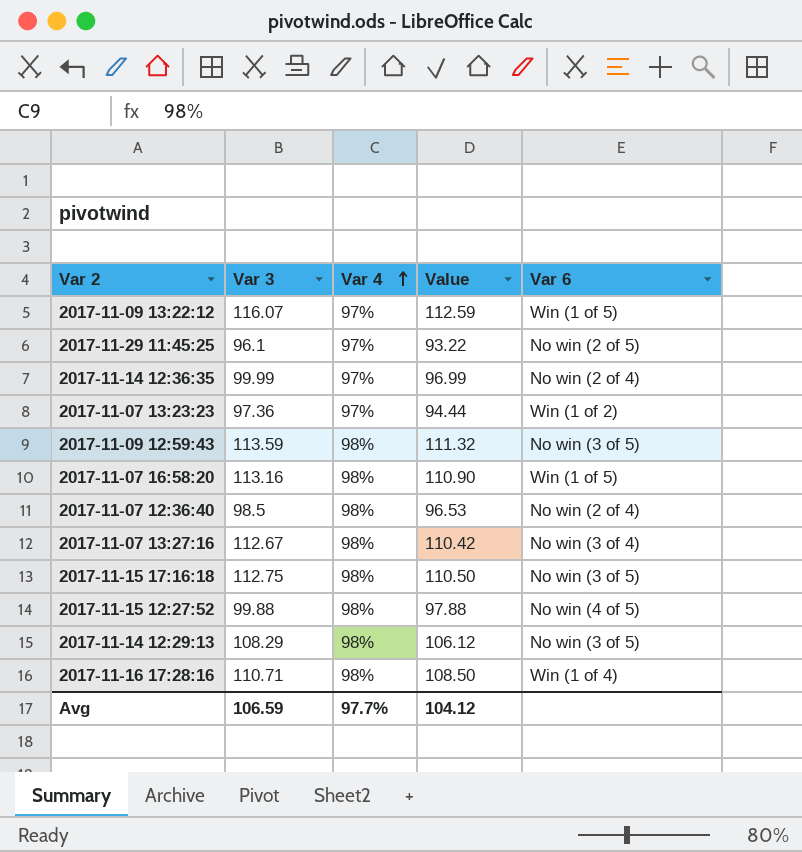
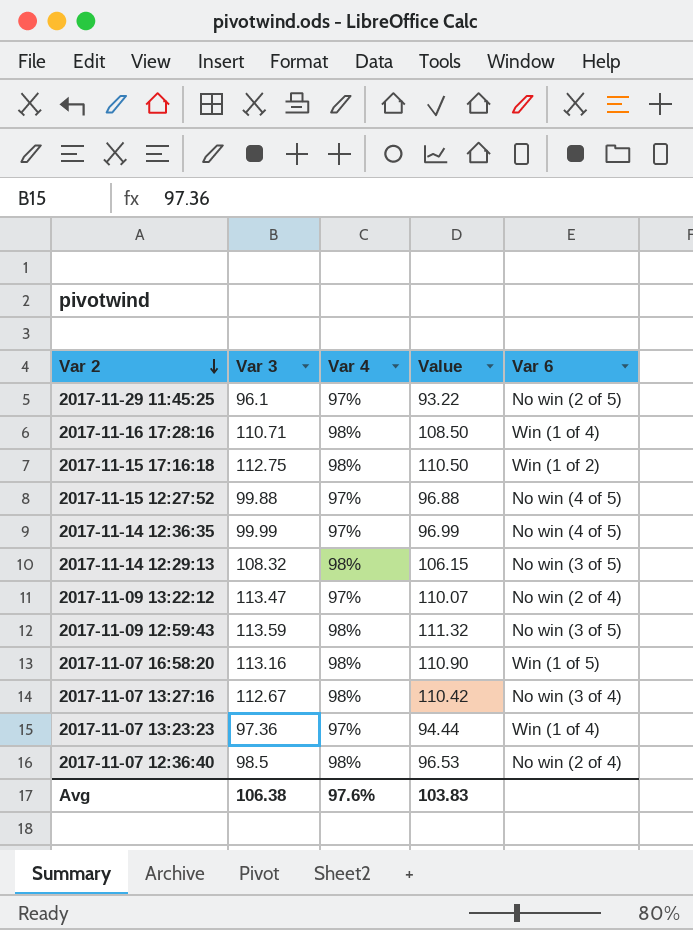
row order: Var 4 ascending -> Var 2 descending
2017-11-15 17:16:18 | Var 6: No win (3 of 5) -> Win (1 of 2)
2017-11-15 12:27:52 | Var 4: 98% -> 97%
2017-11-15 12:27:52 | Value: 97.88 -> 96.88
2017-11-14 12:36:35 | Var 6: No win (2 of 4) -> No win (4 of 5)
2017-11-14 12:29:13 | Var 3: 108.29 -> 108.32
2017-11-14 12:29:13 | Value: 106.12 -> 106.15
2017-11-09 13:22:12 | Var 3: 116.07 -> 113.47
2017-11-09 13:22:12 | Value: 112.59 -> 110.07
2017-11-09 13:22:12 | Var 6: Win (1 of 5) -> No win (2 of 4)
2017-11-07 13:23:23 | Var 6: Win (1 of 2) -> Win (1 of 4)
Avg | Var 3: 106.59 -> 106.38
Avg | Var 4: 97.7% -> 97.6%
Avg | Value: 104.12 -> 103.83

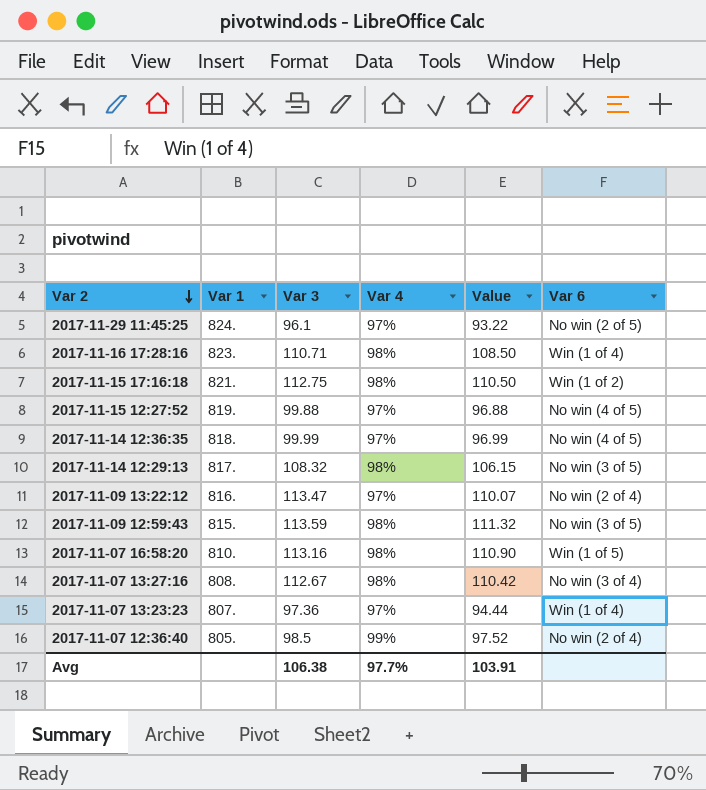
column Var 1 | position: none -> 2
2017-11-07 12:36:40 | Var 4: 98% -> 99%
2017-11-07 12:36:40 | Value: 96.53 -> 97.52
Avg | Var 4: 97.6% -> 97.7%
Avg | Value: 103.83 -> 103.91

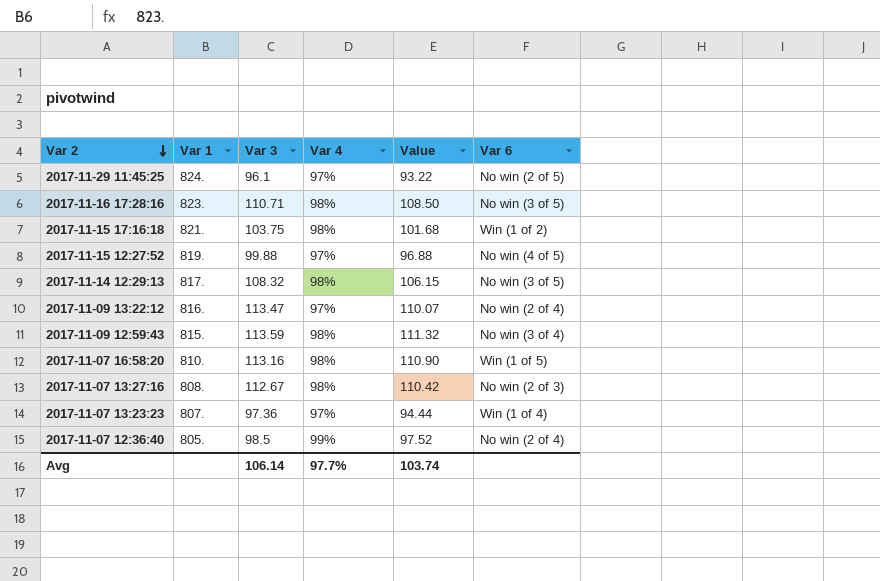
row 2017-11-14 12:36:35: 818. | 99.99 | 97% | 96.99 | No win (4 of 5) -> none
2017-11-16 17:28:16 | Var 6: Win (1 of 4) -> No win (3 of 5)
2017-11-15 17:16:18 | Var 3: 112.75 -> 103.75
2017-11-15 17:16:18 | Value: 110.50 -> 101.68
2017-11-09 12:59:43 | Var 6: No win (3 of 5) -> No win (3 of 4)
2017-11-07 13:27:16 | Var 6: No win (3 of 4) -> No win (2 of 3)
Avg | Var 3: 106.38 -> 106.14
Avg | Value: 103.91 -> 103.74

